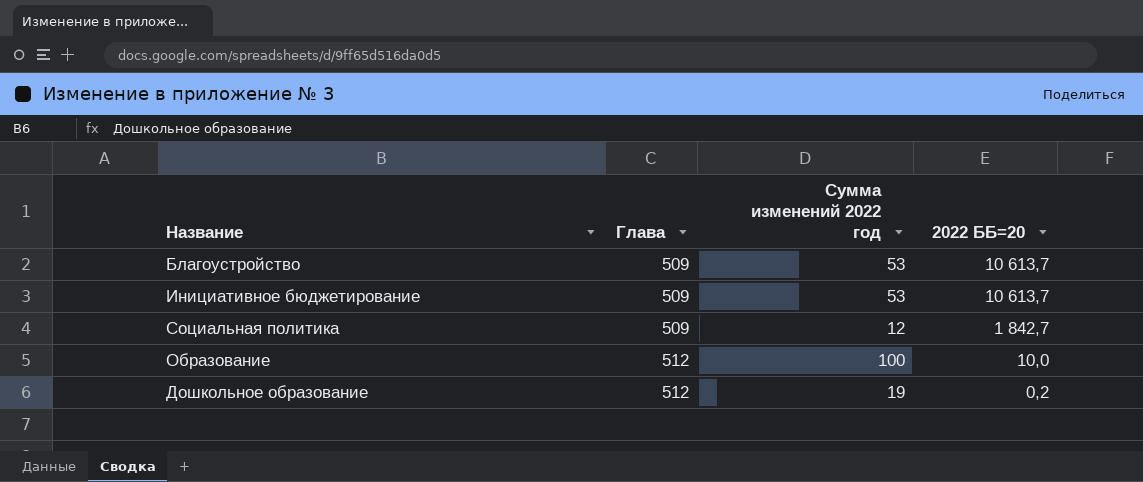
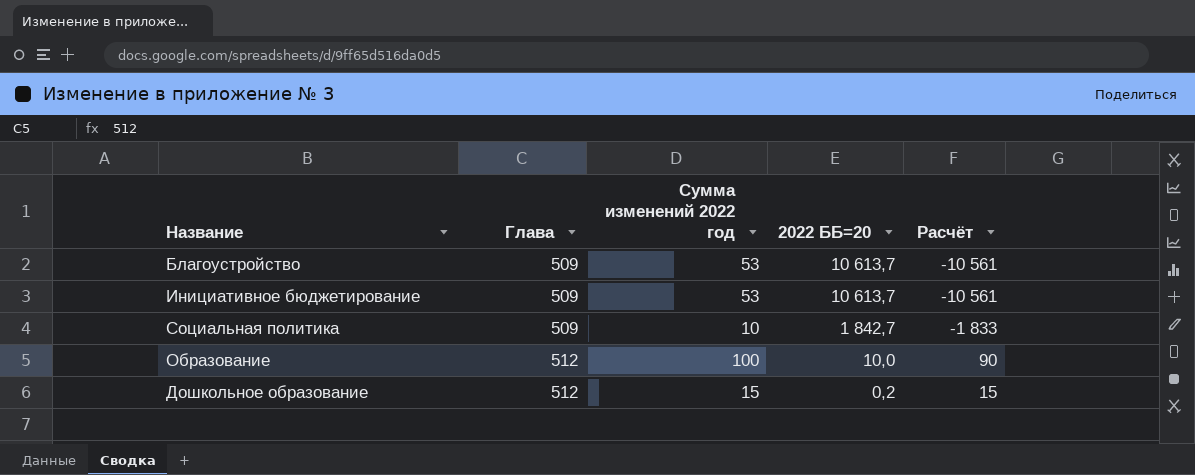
column Расчёт | formula: none -> [Сумма изменений 2022 год] - [2022 ББ=20]
Социальная политика | Сумма изменений 2022 год: 12 -> 10
Дошкольное образование | Сумма изменений 2022 год: 19 -> 15

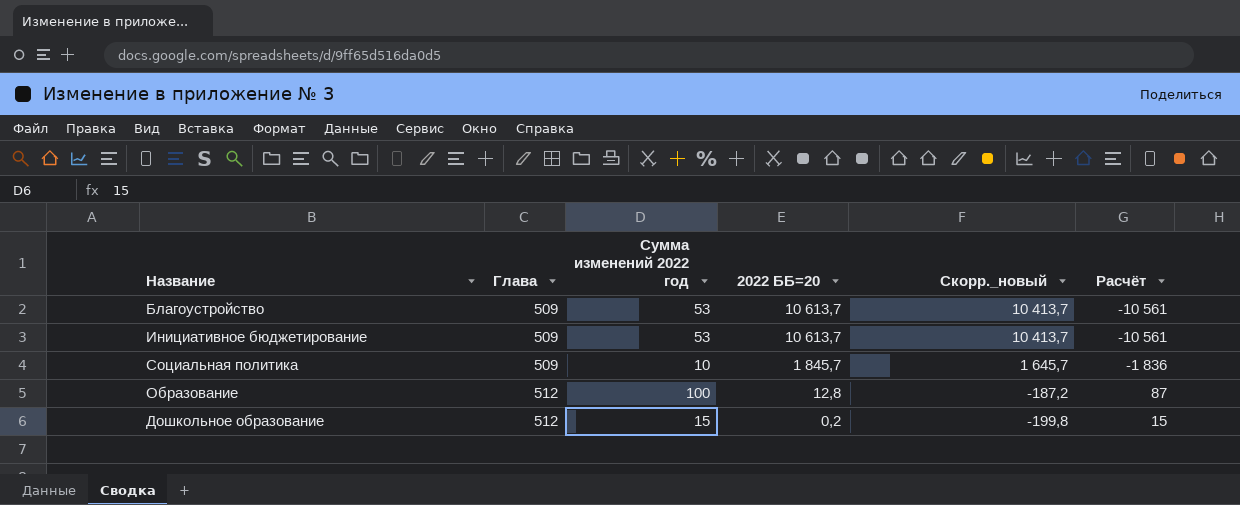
column Скорр._новый | formula: none -> [2022 ББ=20] - 200
Социальная политика | 2022 ББ=20: 1 842,7 -> 1 845,7
Социальная политика | Расчёт: -1 833 -> -1 836
Образование | 2022 ББ=20: 10,0 -> 12,8
Образование | Расчёт: 90 -> 87

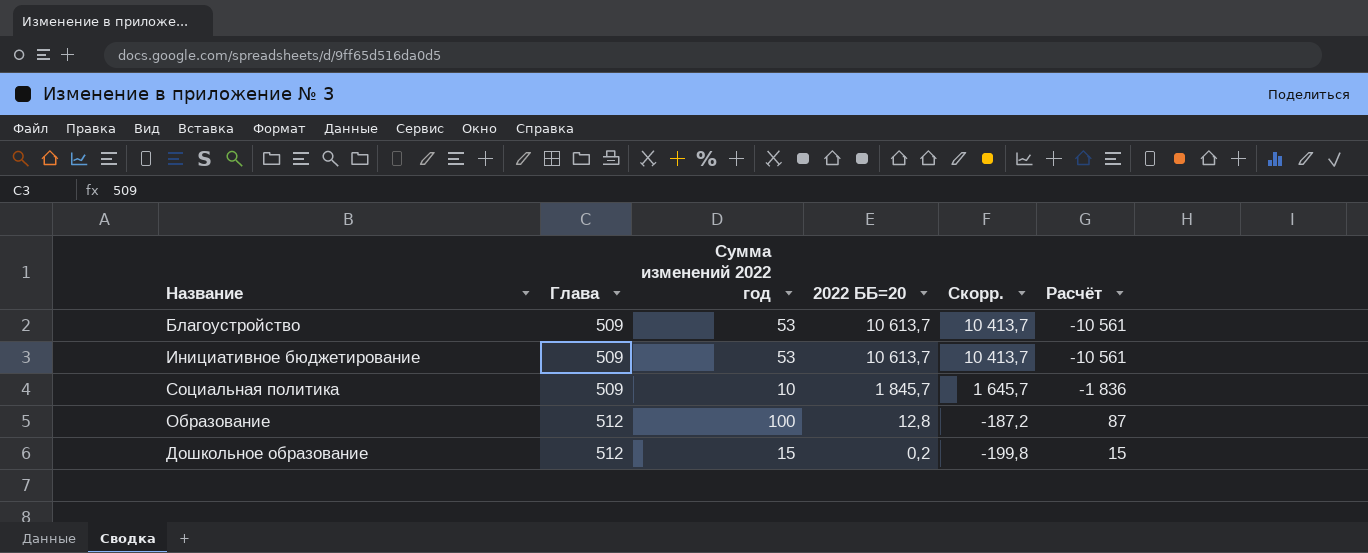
column name: Скорр._новый -> Скорр.

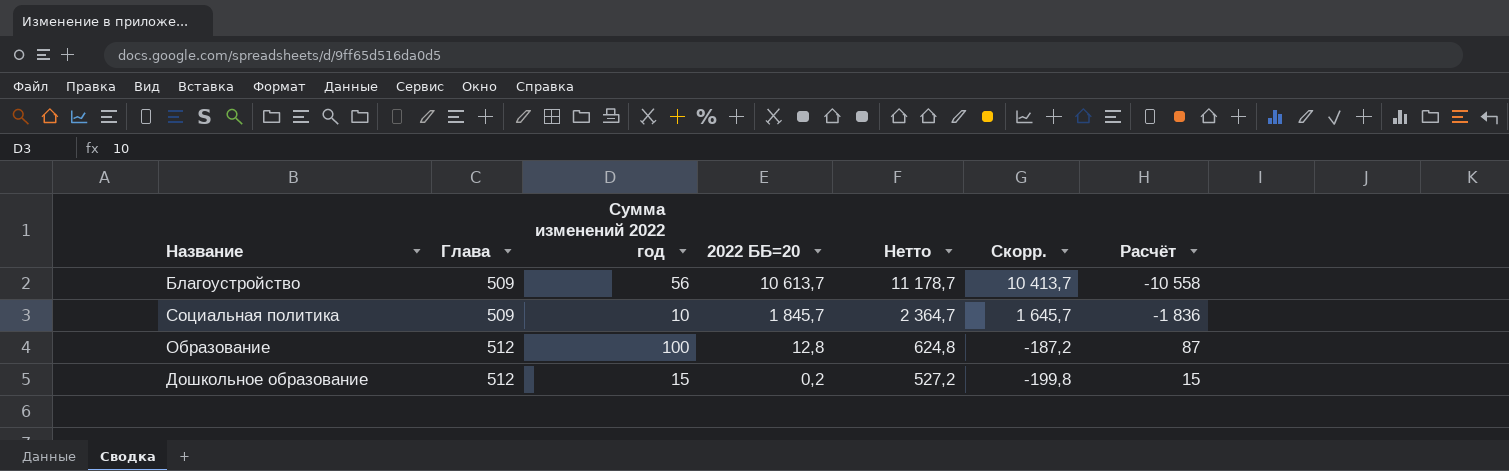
column Нетто | formula: none -> [Глава] + [Сумма изменений 2022 год] + [2022 ББ=20]
row Инициативное бюджетирование: 509 | 53 | 10 613,7 | 10 413,7 | -10 561 -> none
Благоустройство | Сумма изменений 2022 год: 53 -> 56
Благоустройство | Расчёт: -10 561 -> -10 558

